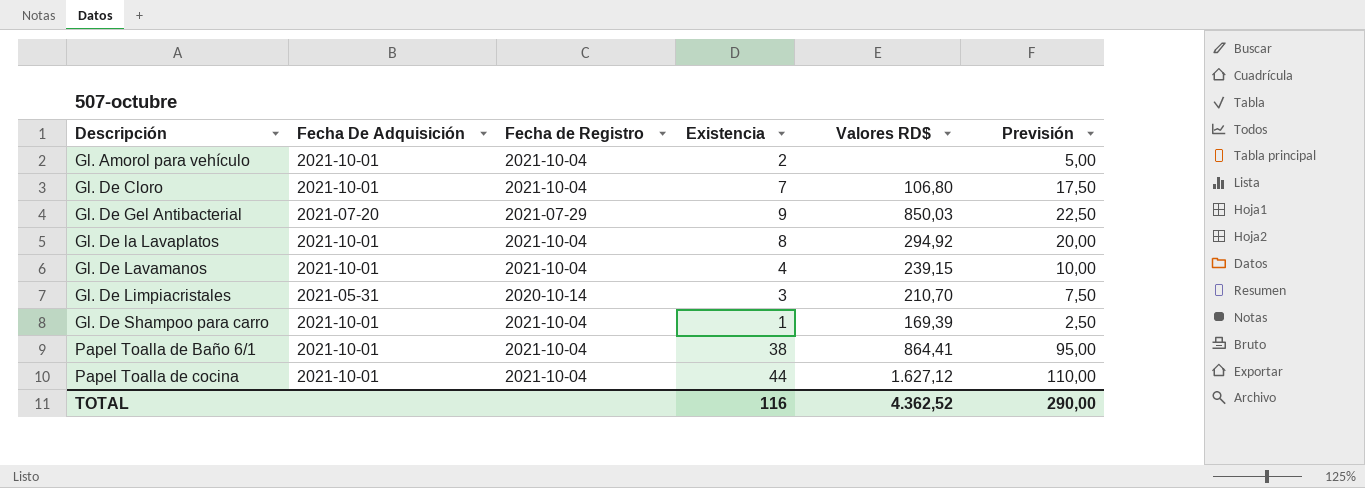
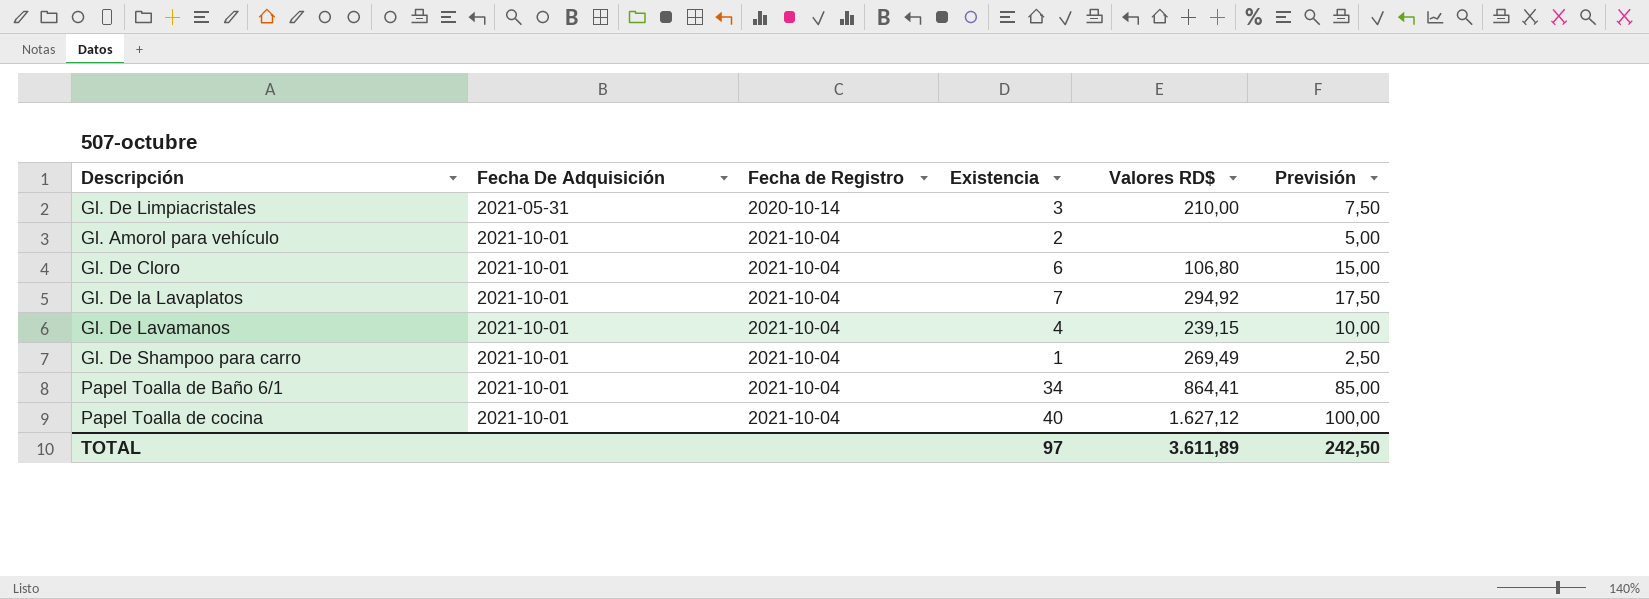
row order: Descripción ascending -> Fecha De Adquisición ascending
row Gl. De Gel Antibacterial: 2021-07-20 | 2021-07-29 | 9 | 850,03 | 22,50 -> none
Gl. De Limpiacristales | Valores RD$: 210,70 -> 210,00
Gl. De Cloro | Existencia: 7 -> 6
Gl. De Cloro | Previsión: 17,50 -> 15,00
Gl. De la Lavaplatos | Existencia: 8 -> 7
Gl. De la Lavaplatos | Previsión: 20,00 -> 17,50
Gl. De Shampoo para carro | Valores RD$: 169,39 -> 269,49
Papel Toalla de Baño 6/1 | Existencia: 38 -> 34
Papel Toalla de Baño 6/1 | Previsión: 95,00 -> 85,00
Papel Toalla de cocina | Existencia: 44 -> 40
Papel Toalla de cocina | Previsión: 110,00 -> 100,00
TOTAL | Existencia: 116 -> 97
TOTAL | Valores RD$: 4.362,52 -> 3.611,89
TOTAL | Previsión: 290,00 -> 242,50

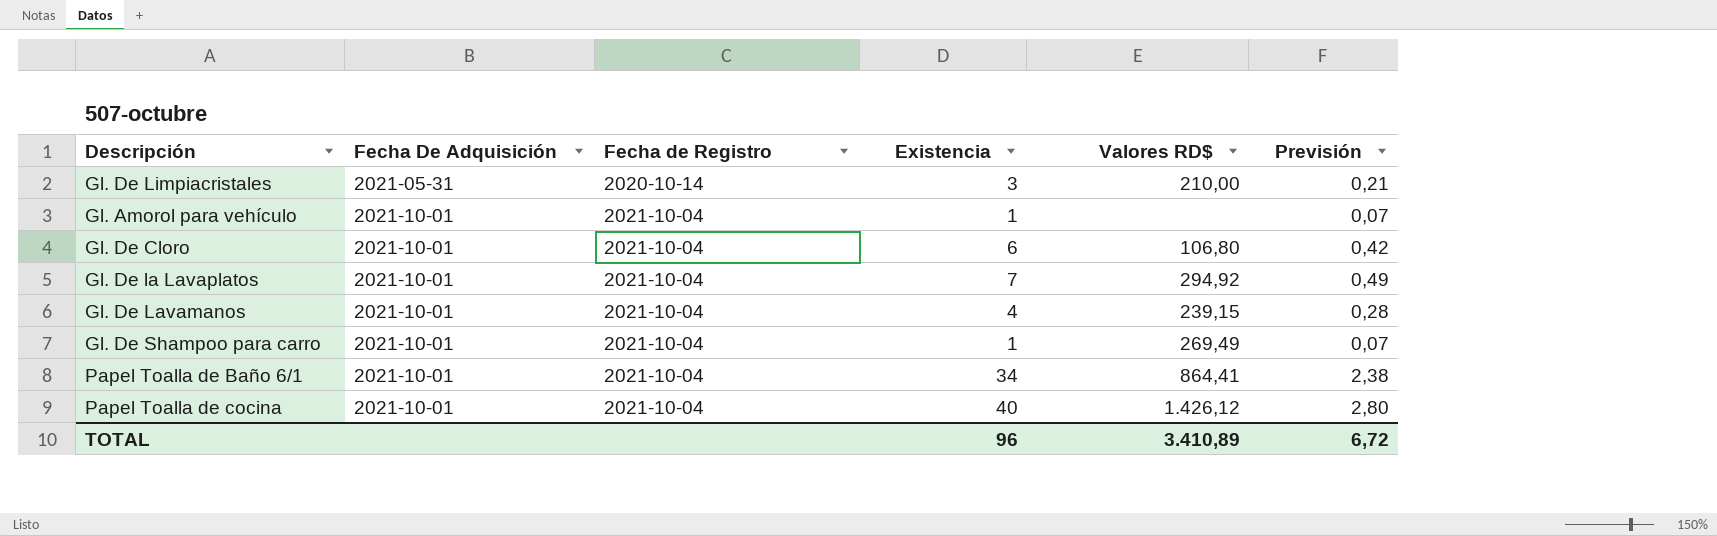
column Previsión | formula: [Existencia] * 2,5 -> [Existencia] * 0,07
Gl. Amorol para vehículo | Existencia: 2 -> 1
Papel Toalla de cocina | Valores RD$: 1.627,12 -> 1.426,12
TOTAL | Existencia: 97 -> 96
TOTAL | Valores RD$: 3.611,89 -> 3.410,89
TOTAL | Previsión: 242,50 -> 6,72

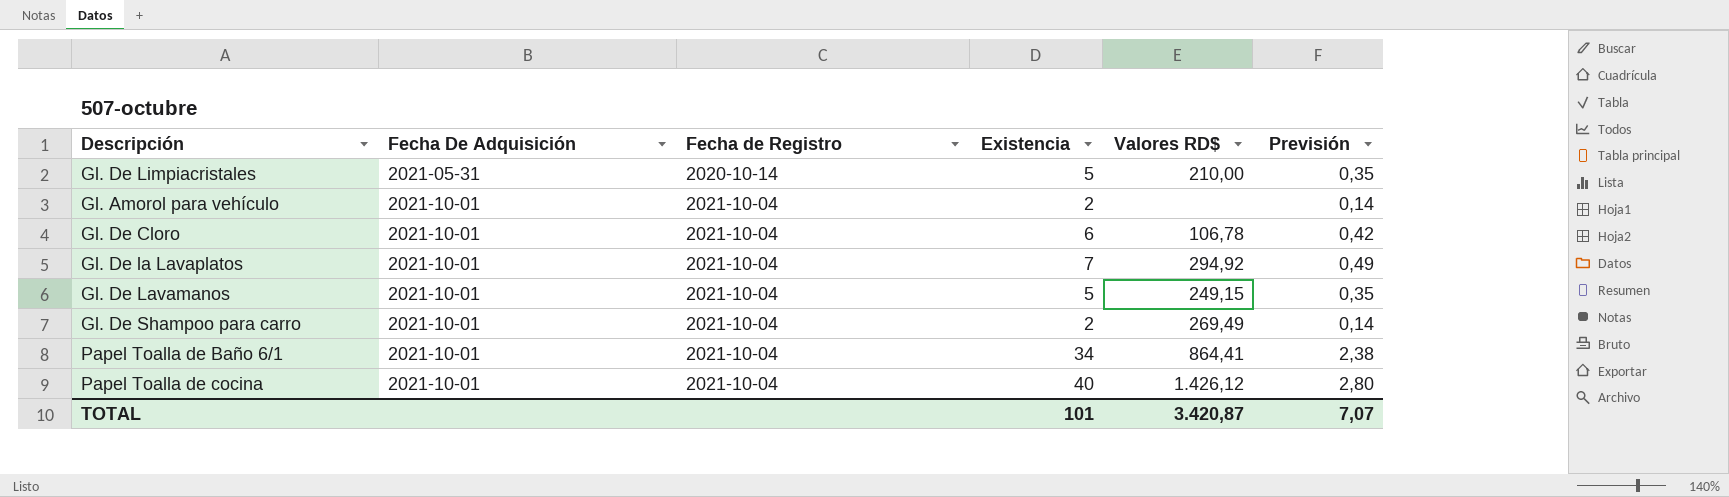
Gl. De Limpiacristales | Existencia: 3 -> 5
Gl. De Limpiacristales | Previsión: 0,21 -> 0,35
Gl. Amorol para vehículo | Existencia: 1 -> 2
Gl. Amorol para vehículo | Previsión: 0,07 -> 0,14
Gl. De Cloro | Valores RD$: 106,80 -> 106,78
Gl. De Lavamanos | Existencia: 4 -> 5
Gl. De Lavamanos | Valores RD$: 239,15 -> 249,15
Gl. De Lavamanos | Previsión: 0,28 -> 0,35
Gl. De Shampoo para carro | Existencia: 1 -> 2
Gl. De Shampoo para carro | Previsión: 0,07 -> 0,14
TOTAL | Existencia: 96 -> 101
TOTAL | Valores RD$: 3.410,89 -> 3.420,87
TOTAL | Previsión: 6,72 -> 7,07

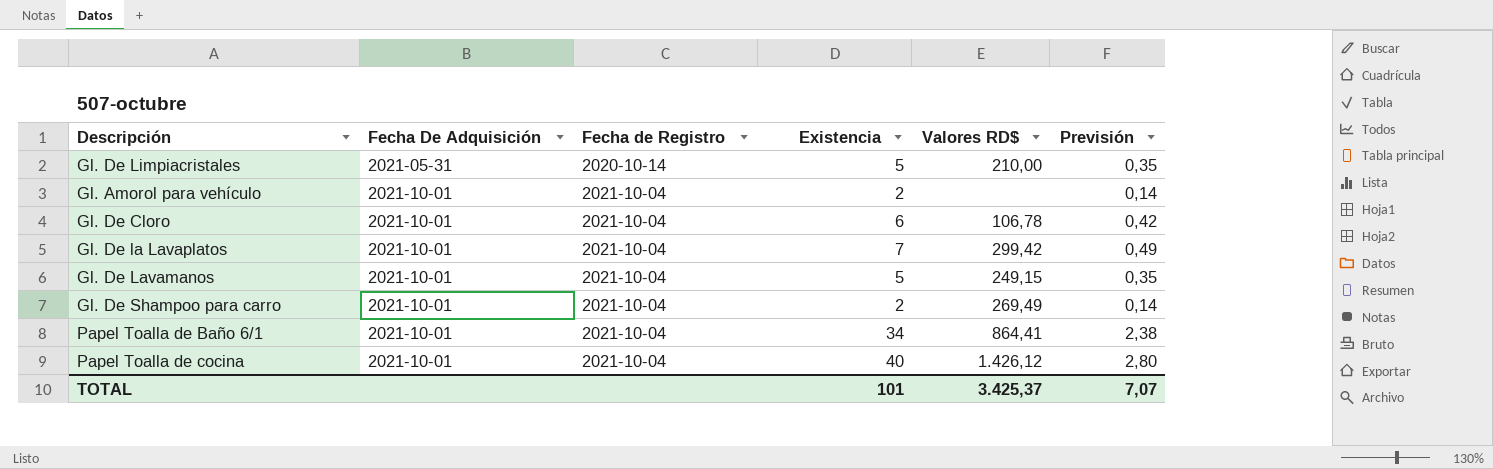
Gl. De la Lavaplatos | Valores RD$: 294,92 -> 299,42
TOTAL | Valores RD$: 3.420,87 -> 3.425,37

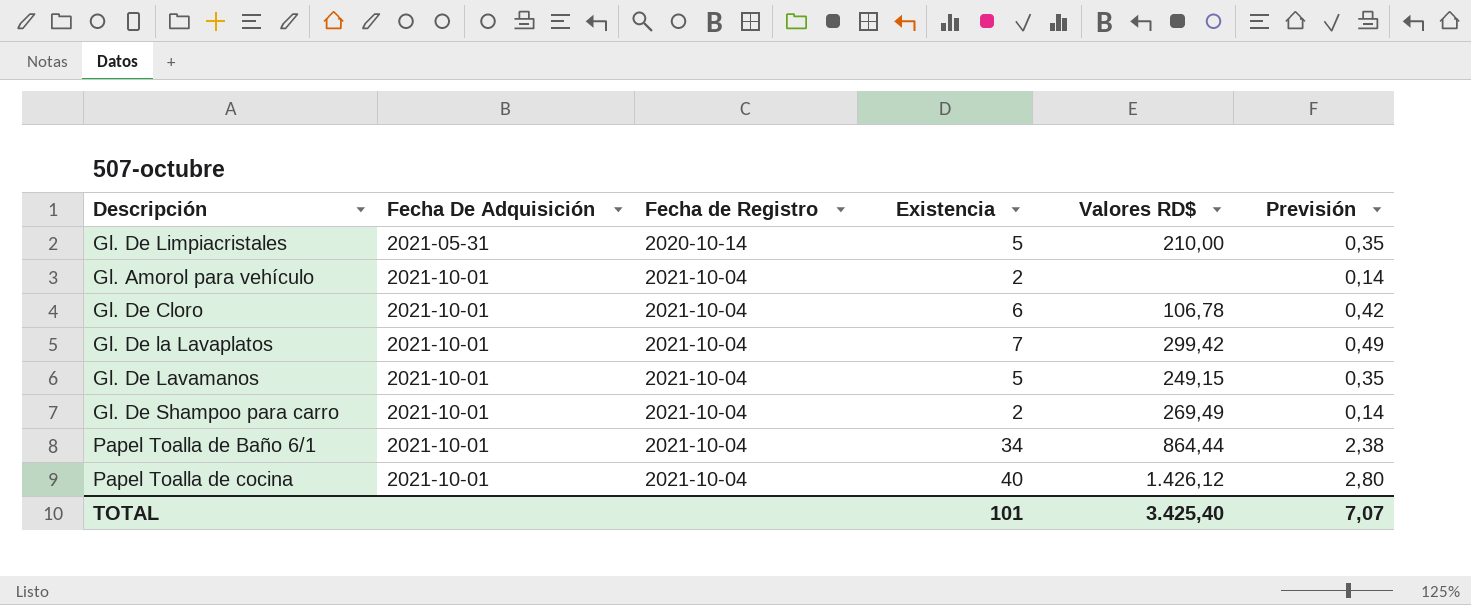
Papel Toalla de Baño 6/1 | Valores RD$: 864,41 -> 864,44
TOTAL | Valores RD$: 3.425,37 -> 3.425,40

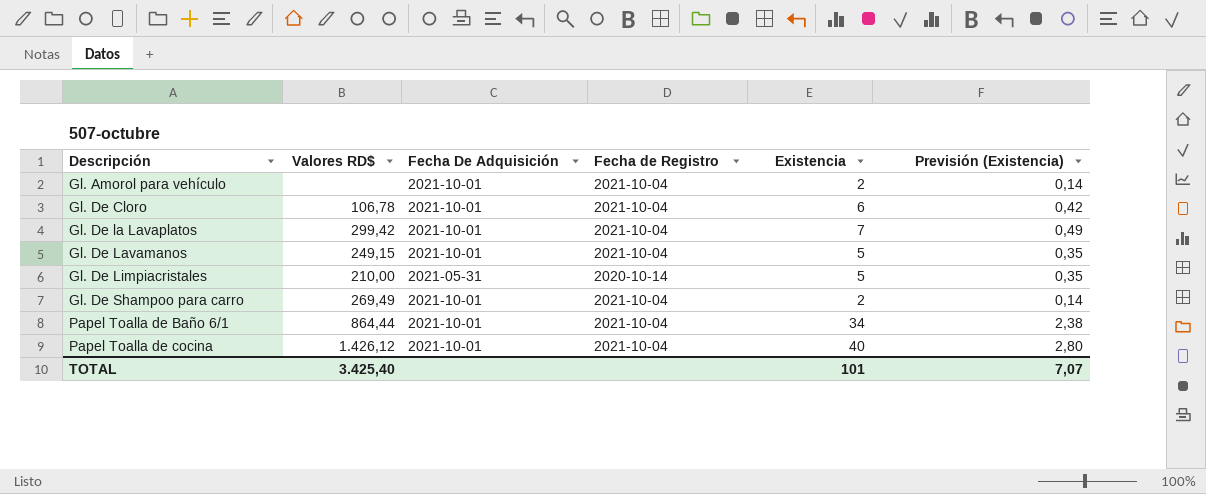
row order: Fecha De Adquisición ascending -> Descripción ascending
column Valores RD$ | position: 5 -> 2
column name: Previsión -> Previsión (Existencia)

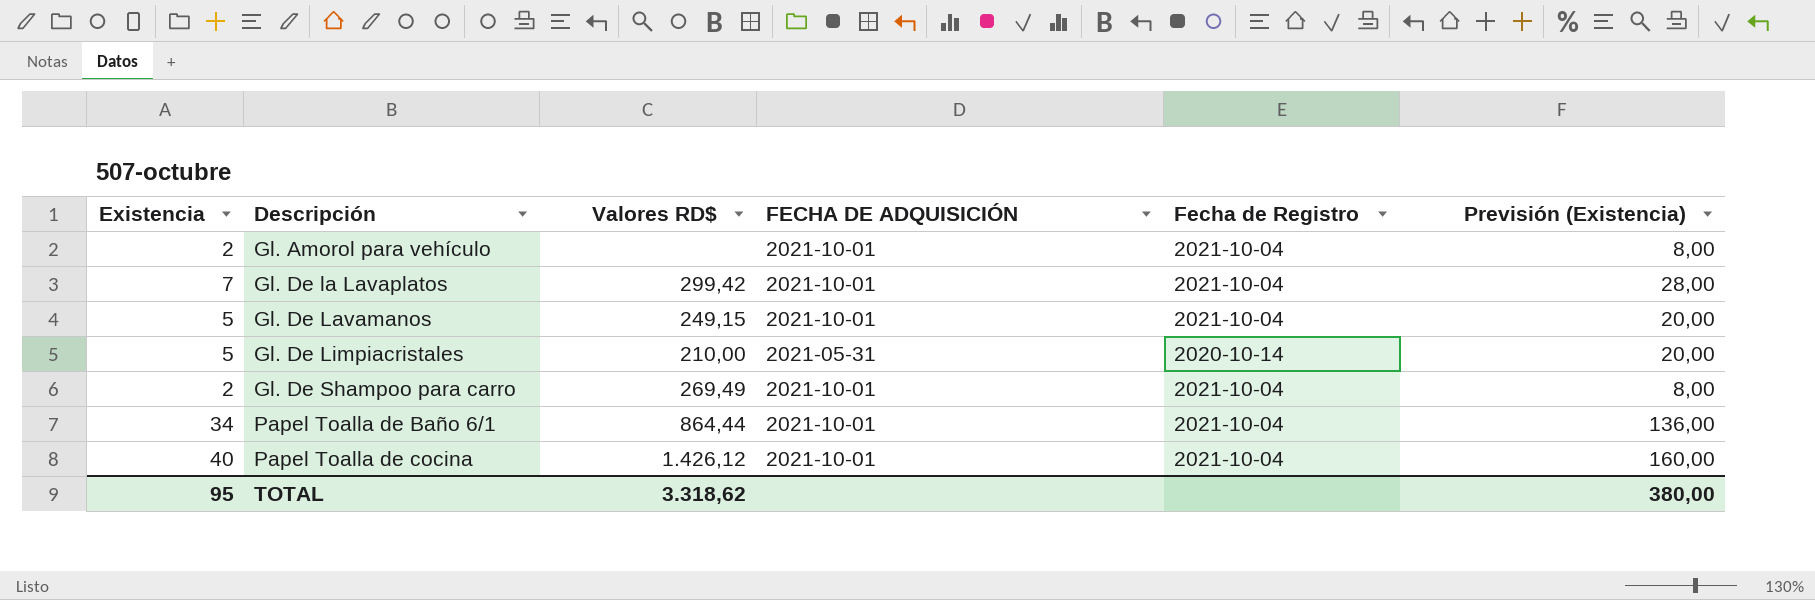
column Existencia | position: 5 -> 1
column name: Fecha De Adquisición -> FECHA DE ADQUISICIÓN
column Previsión (Existencia) | formula: [Existencia] * 0,07 -> [Existencia] * 4
row Gl. De Cloro: 106,78 | 2021-10-01 | 2021-10-04 | 6 | 0,42 -> none
TOTAL | Existencia: 101 -> 95
TOTAL | Valores RD$: 3.425,40 -> 3.318,62
TOTAL | Previsión (Existencia): 7,07 -> 380,00

